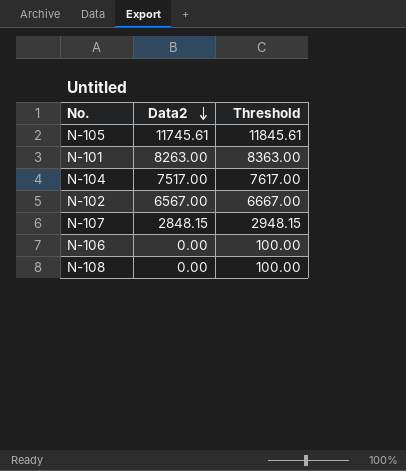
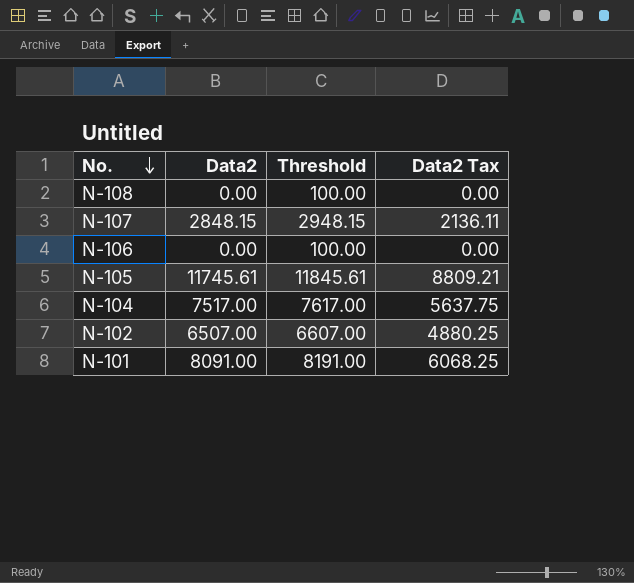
row order: Data2 descending -> No. descending
column Data2 Tax | formula: none -> [Data2] * 0.75
N-102 | Data2: 6567.00 -> 6507.00
N-102 | Threshold: 6667.00 -> 6607.00
N-101 | Data2: 8263.00 -> 8091.00
N-101 | Threshold: 8363.00 -> 8191.00

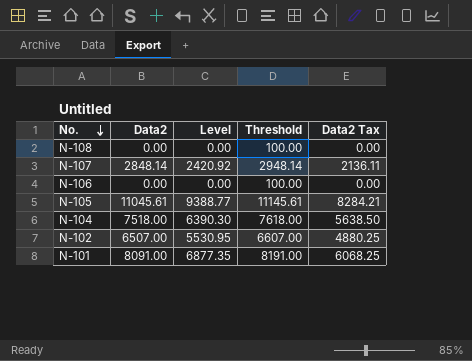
column Level | formula: none -> [Data2] * 0.85
N-107 | Data2: 2848.15 -> 2848.14
N-107 | Threshold: 2948.15 -> 2948.14
N-105 | Data2: 11745.61 -> 11045.61
N-105 | Threshold: 11845.61 -> 11145.61
N-105 | Data2 Tax: 8809.21 -> 8284.21
N-104 | Data2: 7517.00 -> 7518.00
N-104 | Threshold: 7617.00 -> 7618.00
N-104 | Data2 Tax: 5637.75 -> 5638.50

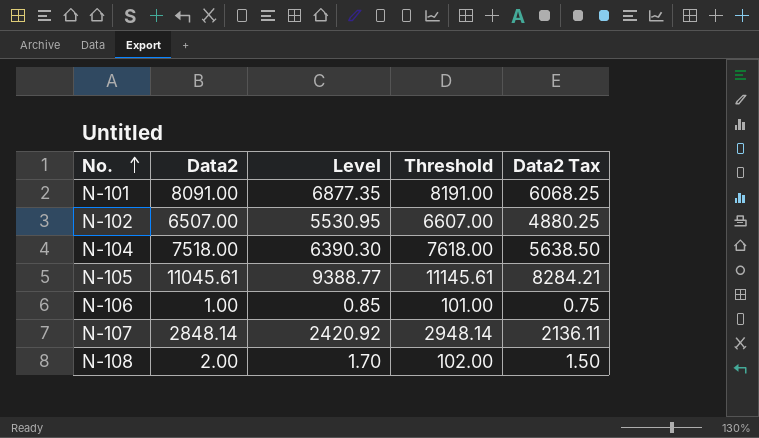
row order: No. descending -> No. ascending
N-106 | Data2: 0.00 -> 1.00
N-106 | Level: 0.00 -> 0.85
N-106 | Threshold: 100.00 -> 101.00
N-106 | Data2 Tax: 0.00 -> 0.75
N-108 | Data2: 0.00 -> 2.00
N-108 | Level: 0.00 -> 1.70
N-108 | Threshold: 100.00 -> 102.00
N-108 | Data2 Tax: 0.00 -> 1.50

